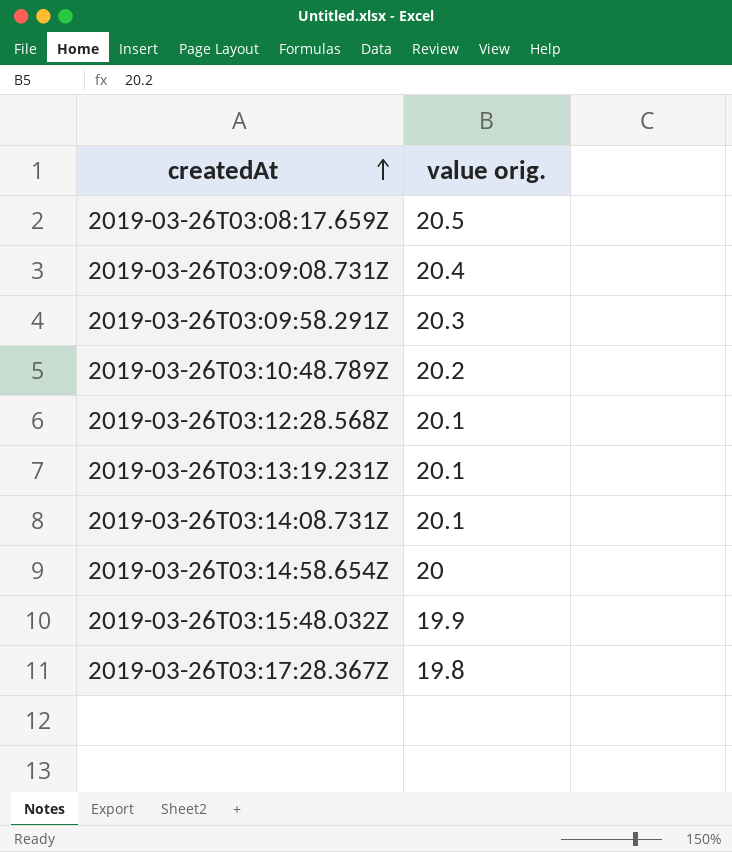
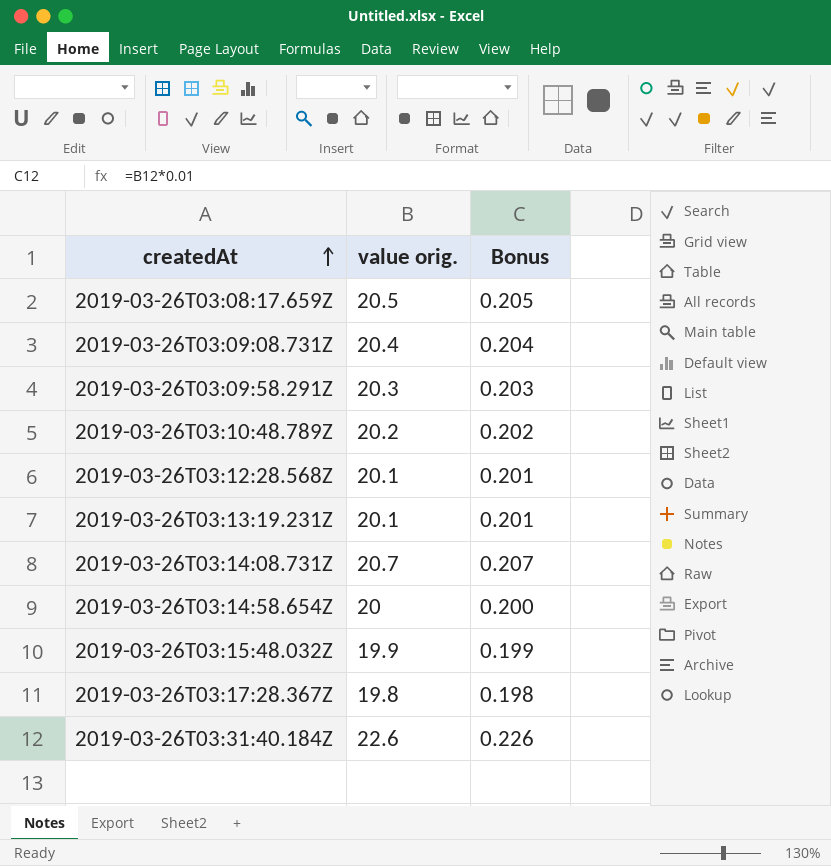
column Bonus | formula: none -> [value orig.] * 0.01
2019-03-26T03:14:08.731Z | value orig.: 20.1 -> 20.7
row 2019-03-26T03:31:40.184Z: none -> 22.6 | 0.226

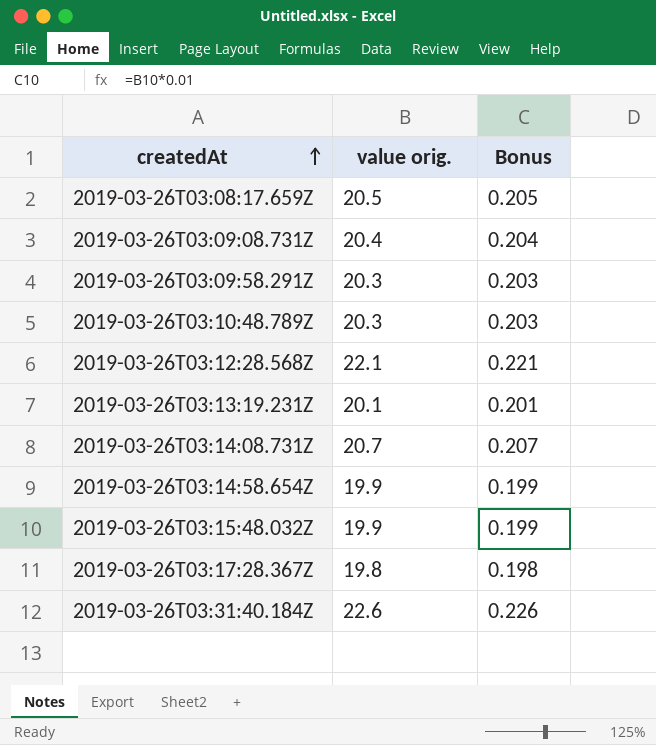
2019-03-26T03:10:48.789Z | value orig.: 20.2 -> 20.3
2019-03-26T03:10:48.789Z | Bonus: 0.202 -> 0.203
2019-03-26T03:12:28.568Z | value orig.: 20.1 -> 22.1
2019-03-26T03:12:28.568Z | Bonus: 0.201 -> 0.221
2019-03-26T03:14:58.654Z | value orig.: 20 -> 19.9
2019-03-26T03:14:58.654Z | Bonus: 0.200 -> 0.199

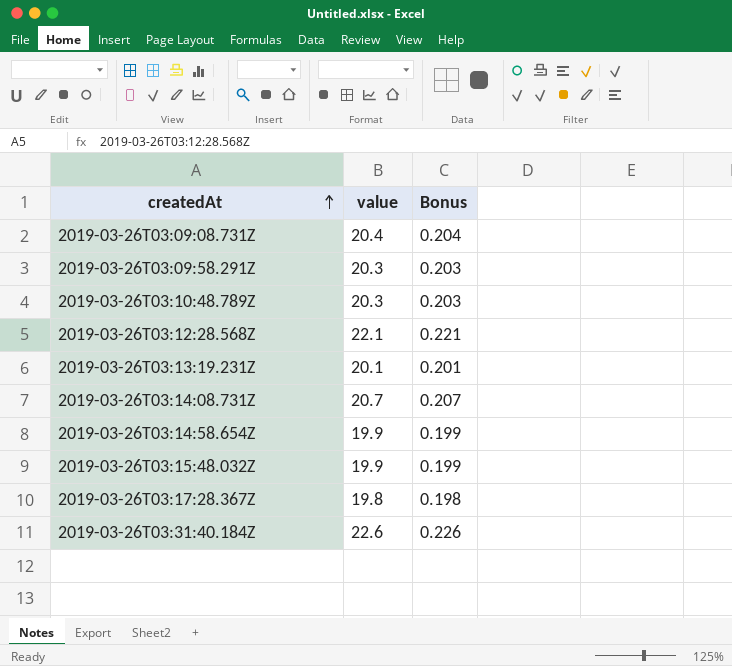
column name: value orig. -> value
row 2019-03-26T03:08:17.659Z: 20.5 | 0.205 -> none

